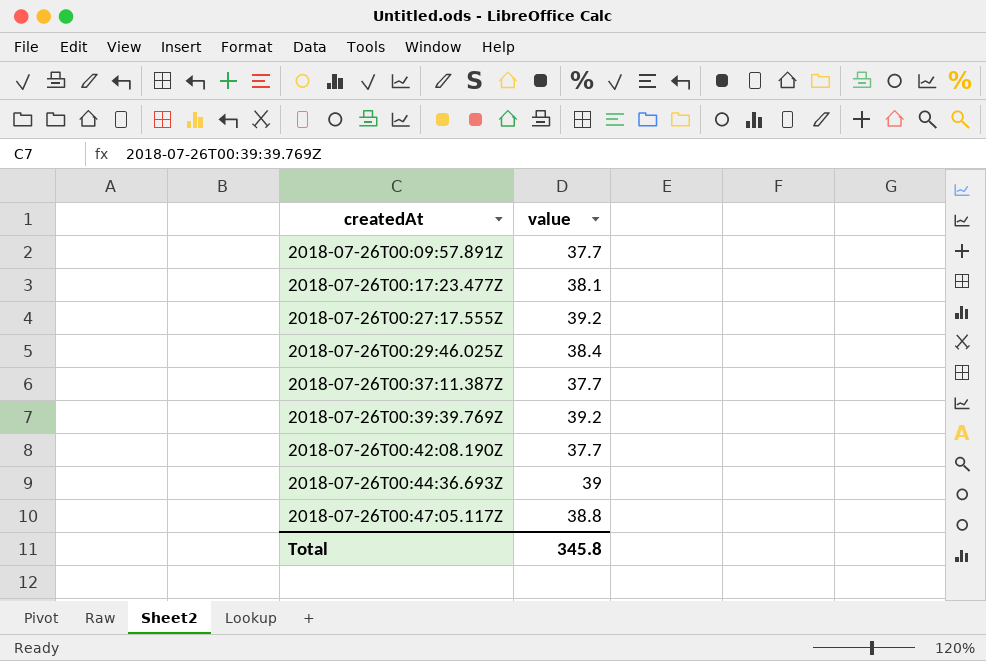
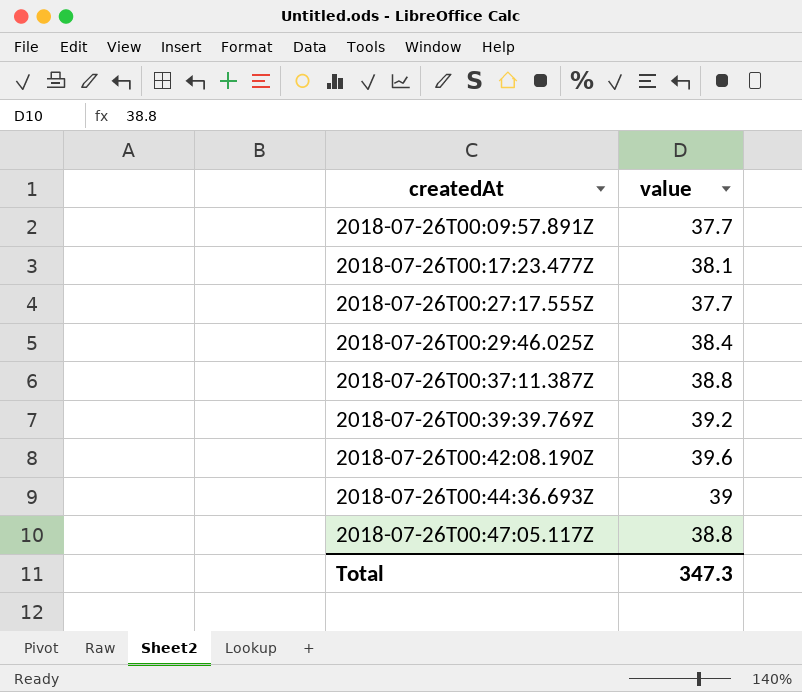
2018-07-26T00:27:17.555Z | value: 39.2 -> 37.7
2018-07-26T00:37:11.387Z | value: 37.7 -> 38.8
2018-07-26T00:42:08.190Z | value: 37.7 -> 39.6
Total | value: 345.8 -> 347.3

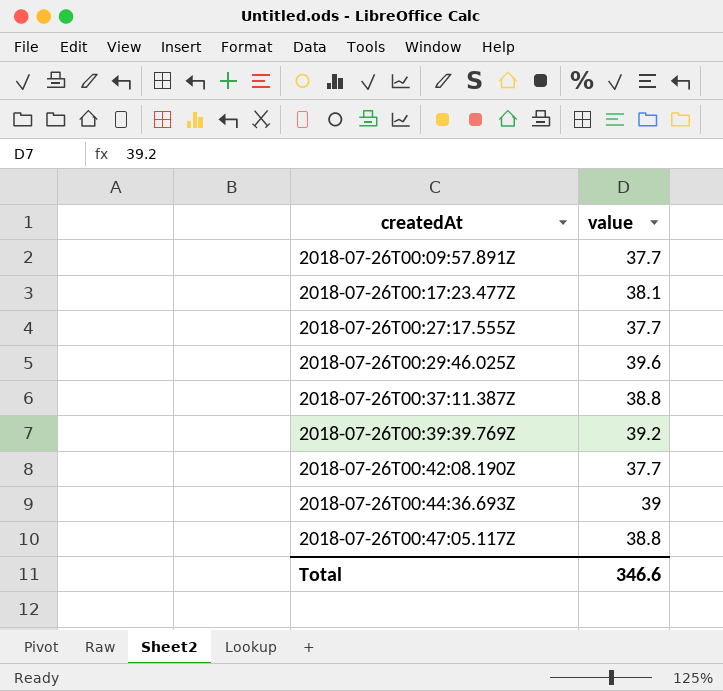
2018-07-26T00:29:46.025Z | value: 38.4 -> 39.6
2018-07-26T00:42:08.190Z | value: 39.6 -> 37.7
Total | value: 347.3 -> 346.6

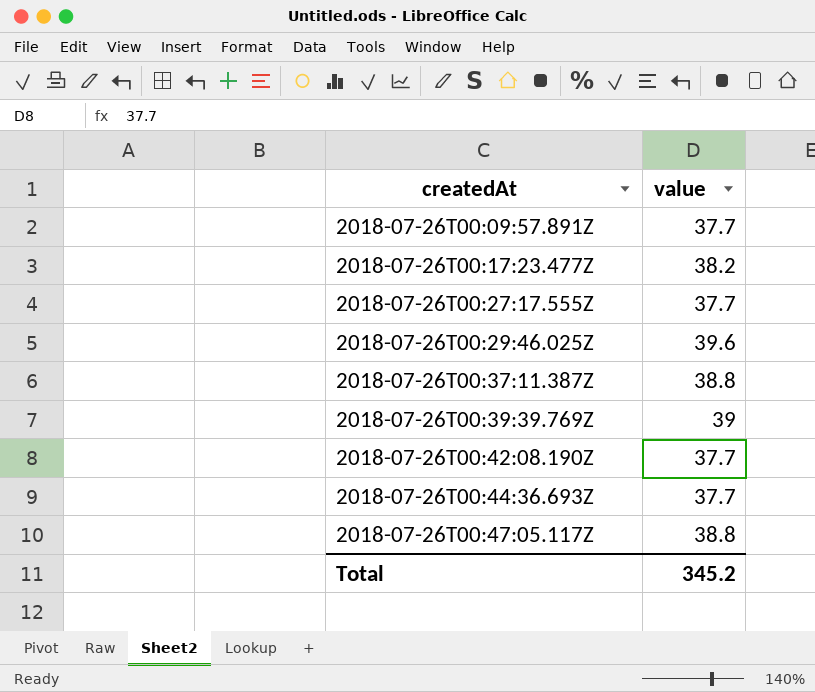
2018-07-26T00:17:23.477Z | value: 38.1 -> 38.2
2018-07-26T00:39:39.769Z | value: 39.2 -> 39
2018-07-26T00:44:36.693Z | value: 39 -> 37.7
Total | value: 346.6 -> 345.2

